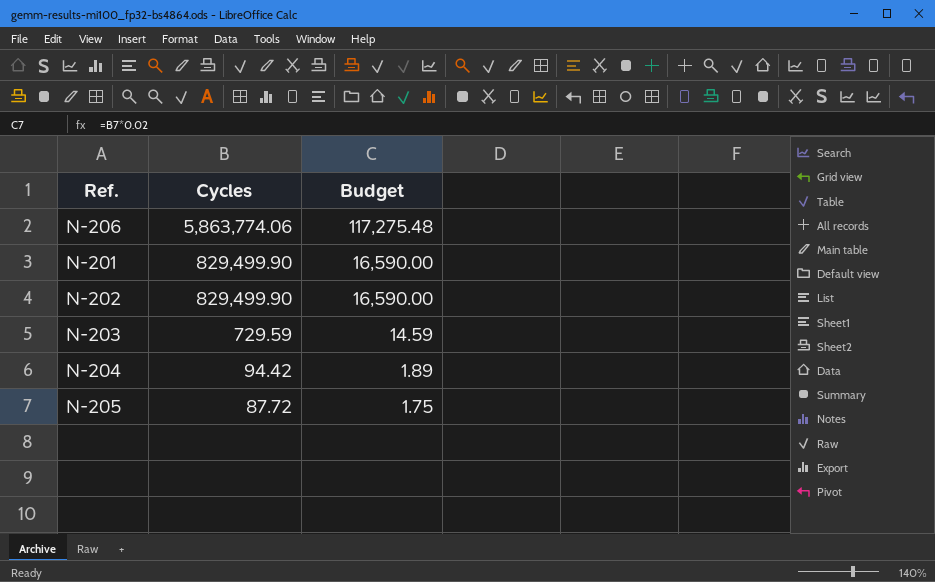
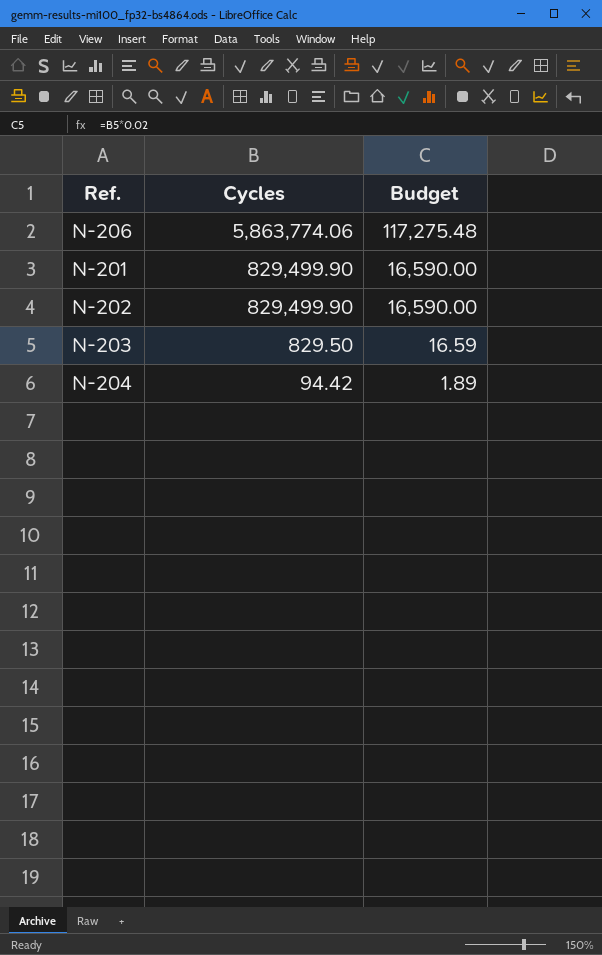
row N-205: 87.72 | 1.75 -> none
N-203 | Cycles: 729.59 -> 829.50
N-203 | Budget: 14.59 -> 16.59

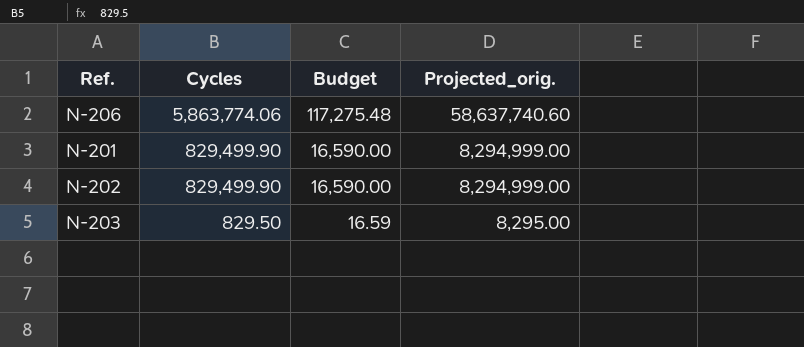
column Projected_orig. | formula: none -> [Cycles] * 10
row N-204: 94.42 | 1.89 -> none

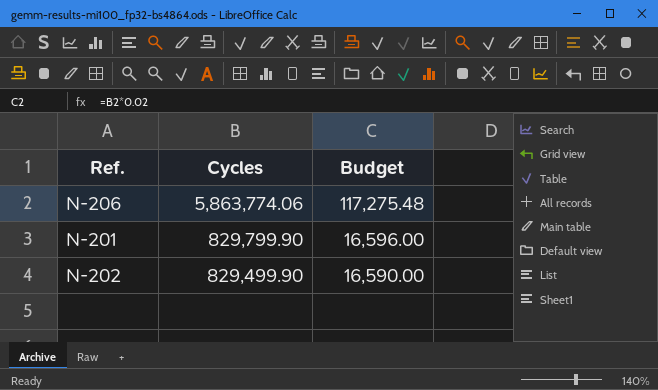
column Projected_orig. | formula: [Cycles] * 10 -> none
row N-203: 829.50 | 16.59 | 8,295.00 -> none
N-201 | Cycles: 829,499.90 -> 829,799.90
N-201 | Budget: 16,590.00 -> 16,596.00

